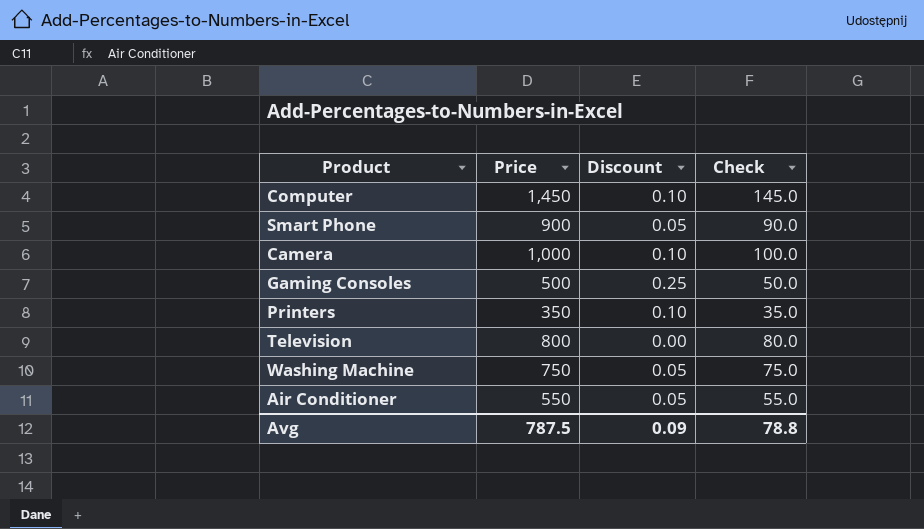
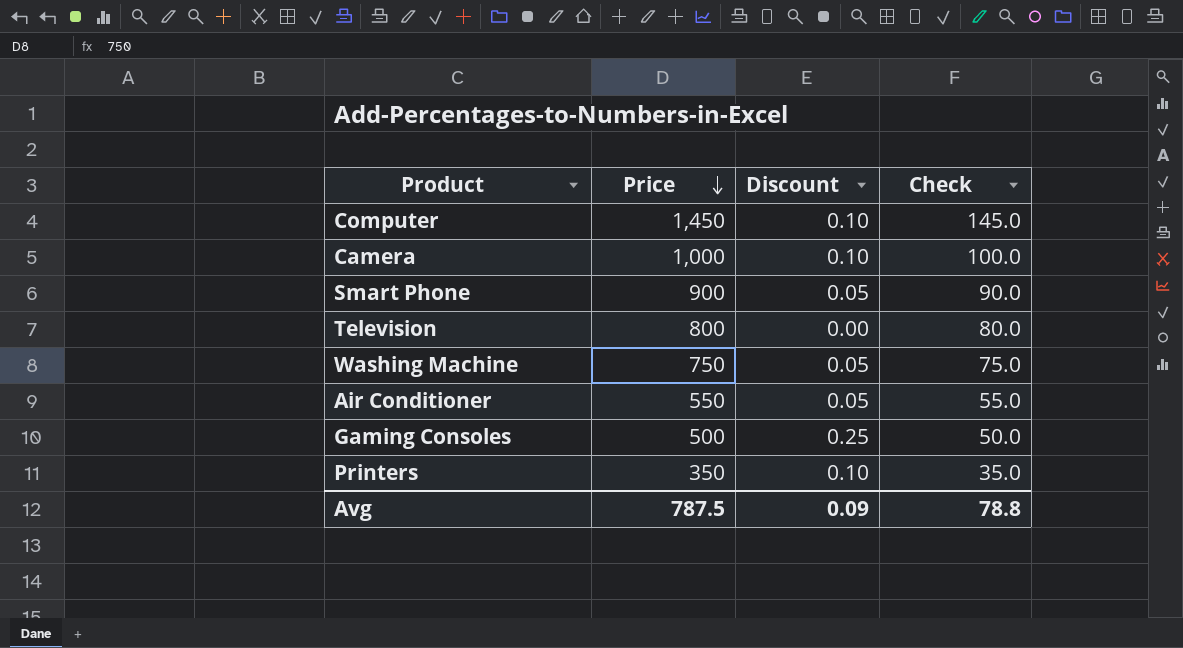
row order: none -> Price descending

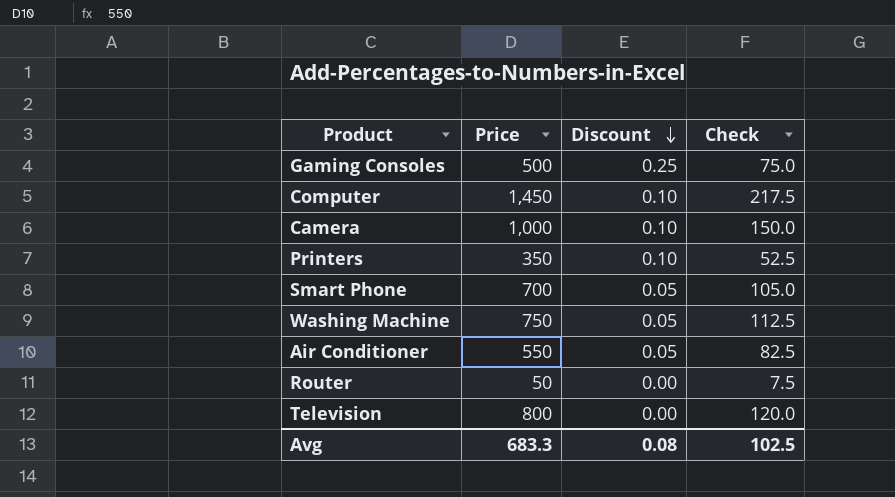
row order: Price descending -> Discount descending
column Check | formula: [Price] * 0.1 -> [Price] * 0.15
Smart Phone | Price: 900 -> 700
row Router: none -> 50 | 0.00 | 7.5
Avg | Price: 787.5 -> 683.3
Avg | Discount: 0.09 -> 0.08
Avg | Check: 78.8 -> 102.5

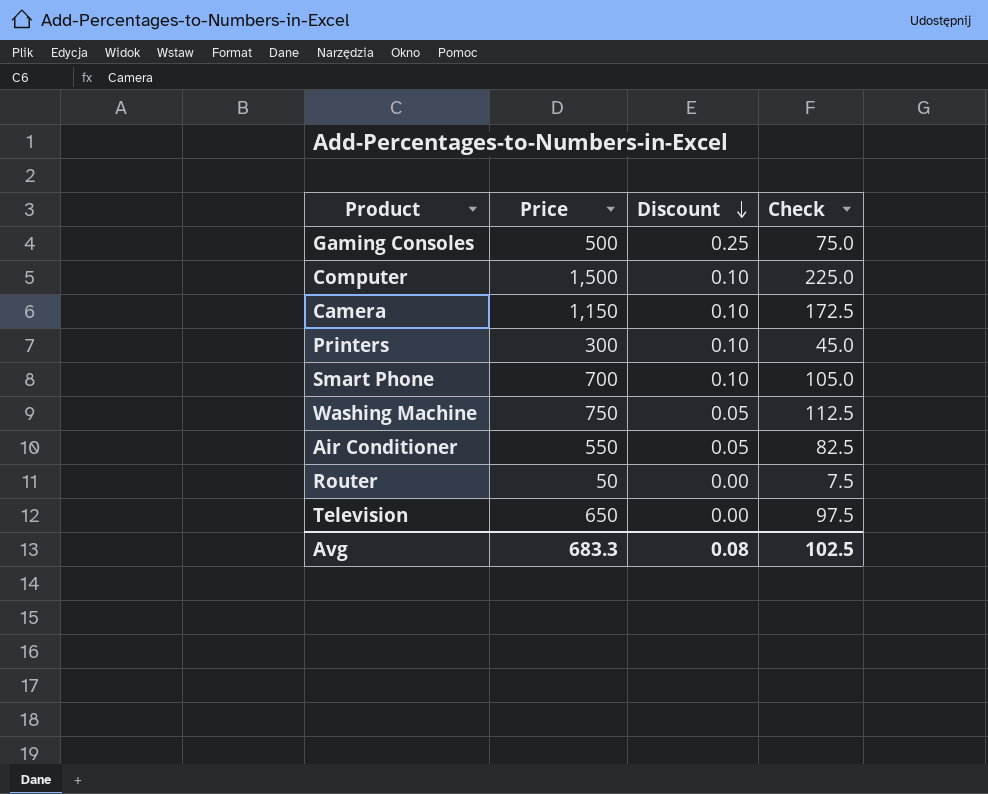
Computer | Price: 1,450 -> 1,500
Computer | Check: 217.5 -> 225.0
Camera | Price: 1,000 -> 1,150
Camera | Check: 150.0 -> 172.5
Printers | Price: 350 -> 300
Printers | Check: 52.5 -> 45.0
Smart Phone | Discount: 0.05 -> 0.10
Television | Price: 800 -> 650
Television | Check: 120.0 -> 97.5

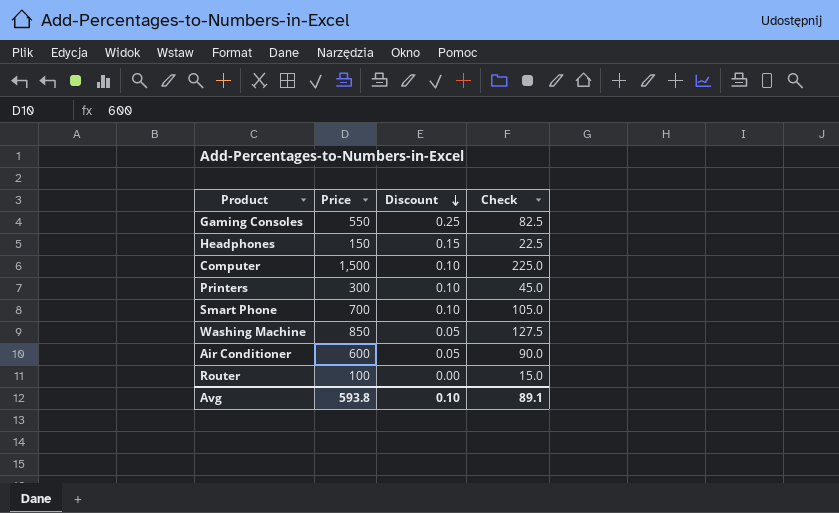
row Camera: 1,150 | 0.10 | 172.5 -> none
row Television: 650 | 0.00 | 97.5 -> none
Gaming Consoles | Price: 500 -> 550
Gaming Consoles | Check: 75.0 -> 82.5
row Headphones: none -> 150 | 0.15 | 22.5
Washing Machine | Price: 750 -> 850
Washing Machine | Check: 112.5 -> 127.5
Air Conditioner | Price: 550 -> 600
Air Conditioner | Check: 82.5 -> 90.0
Router | Price: 50 -> 100
Router | Check: 7.5 -> 15.0
Avg | Price: 683.3 -> 593.8
Avg | Discount: 0.08 -> 0.10
Avg | Check: 102.5 -> 89.1

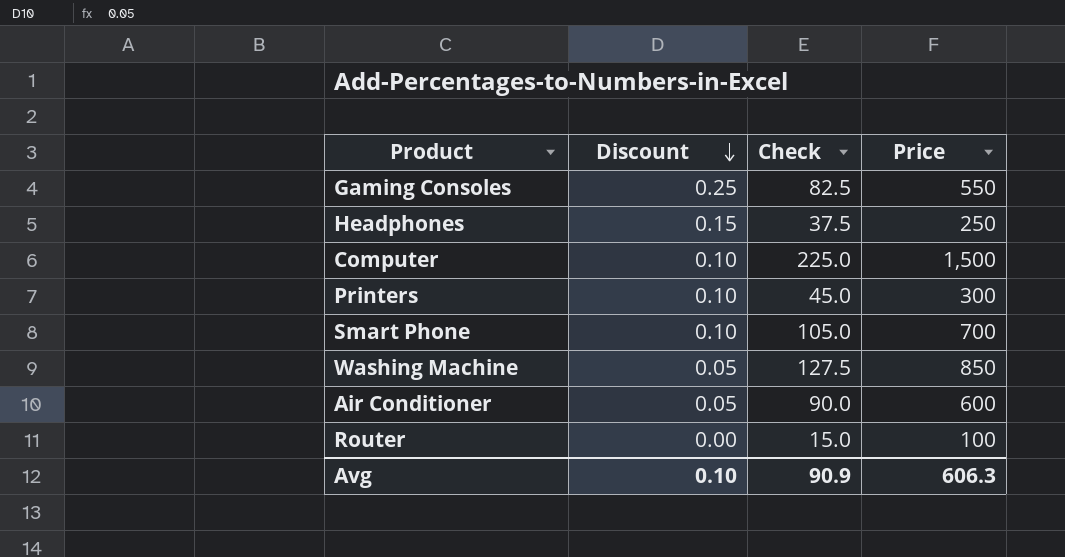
column Price | position: 2 -> 4
Headphones | Check: 22.5 -> 37.5
Headphones | Price: 150 -> 250
Avg | Check: 89.1 -> 90.9
Avg | Price: 593.8 -> 606.3

